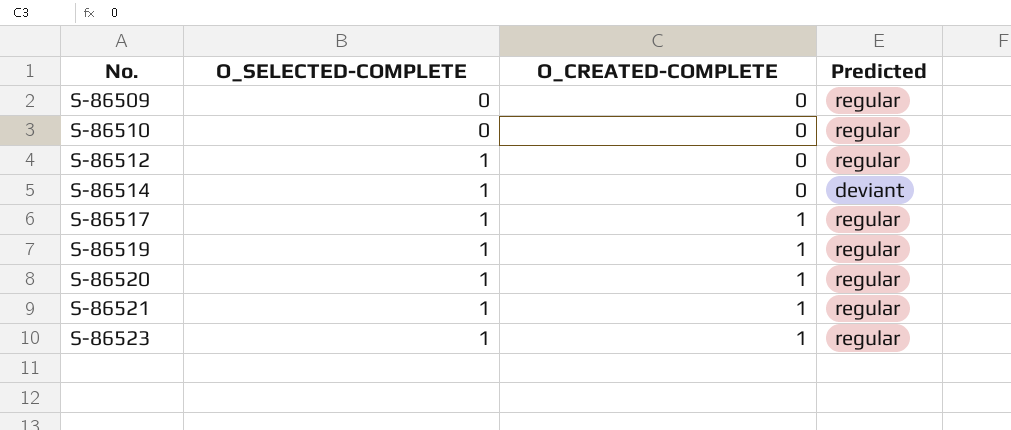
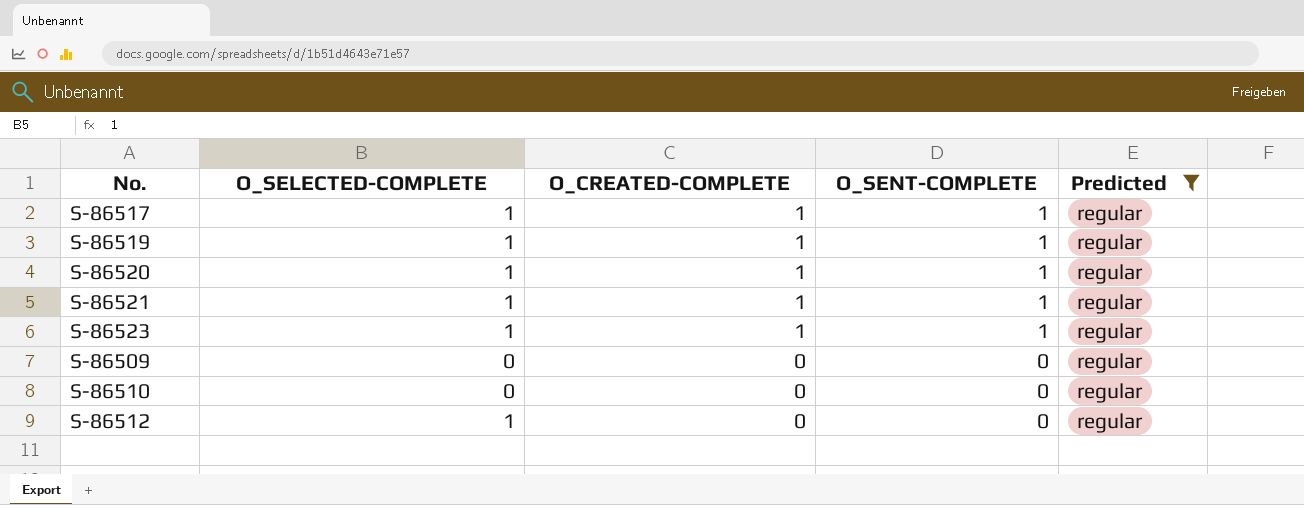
filter: none -> Predicted = regular
row order: No. ascending -> O_CREATED-COMPLETE descending
column O_SENT-COMPLETE | position: none -> 4

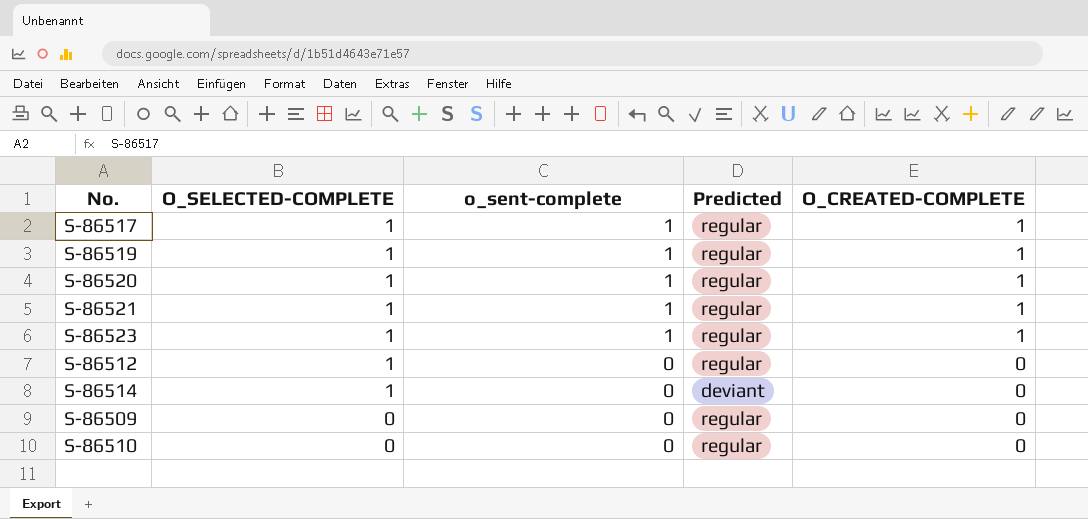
filter: Predicted = regular -> none
row order: O_CREATED-COMPLETE descending -> O_SELECTED-COMPLETE descending
column name: O_SENT-COMPLETE -> o_sent-complete
column O_CREATED-COMPLETE | position: 3 -> 5

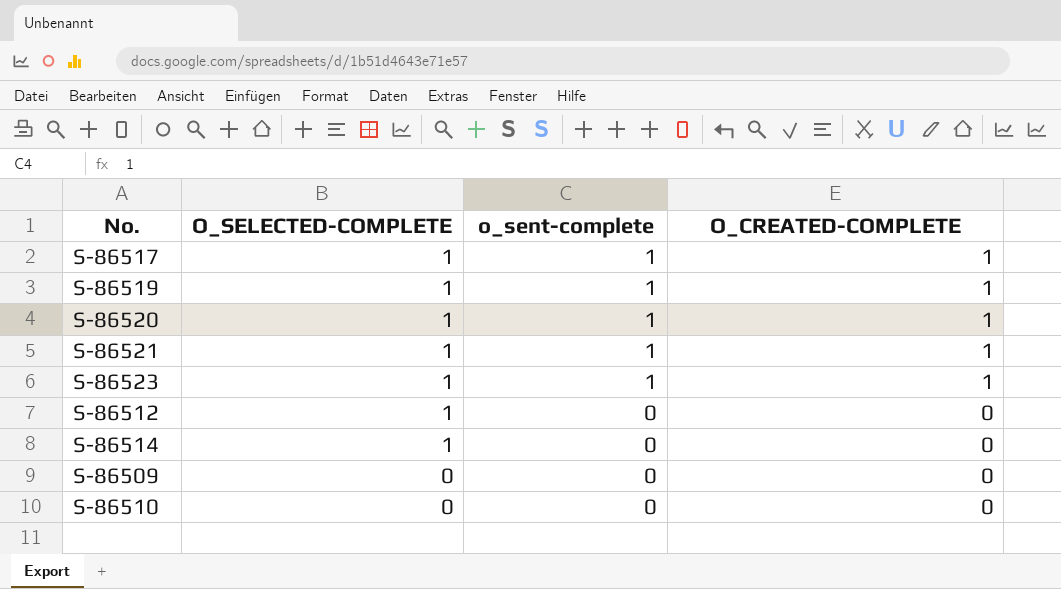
column Predicted | position: 4 -> none

